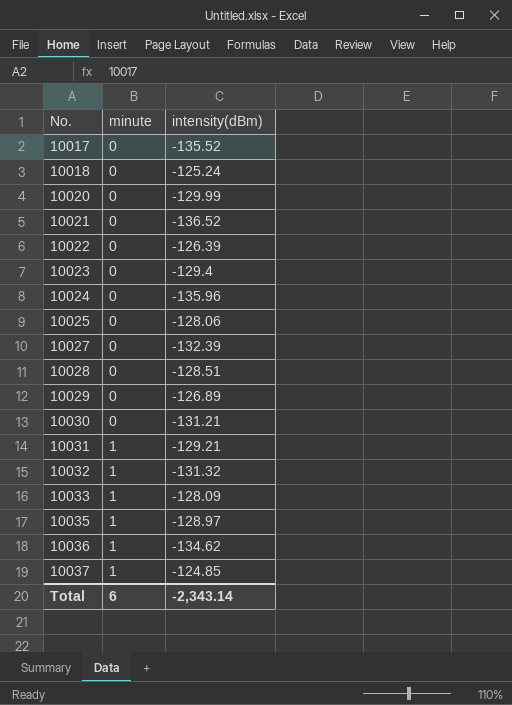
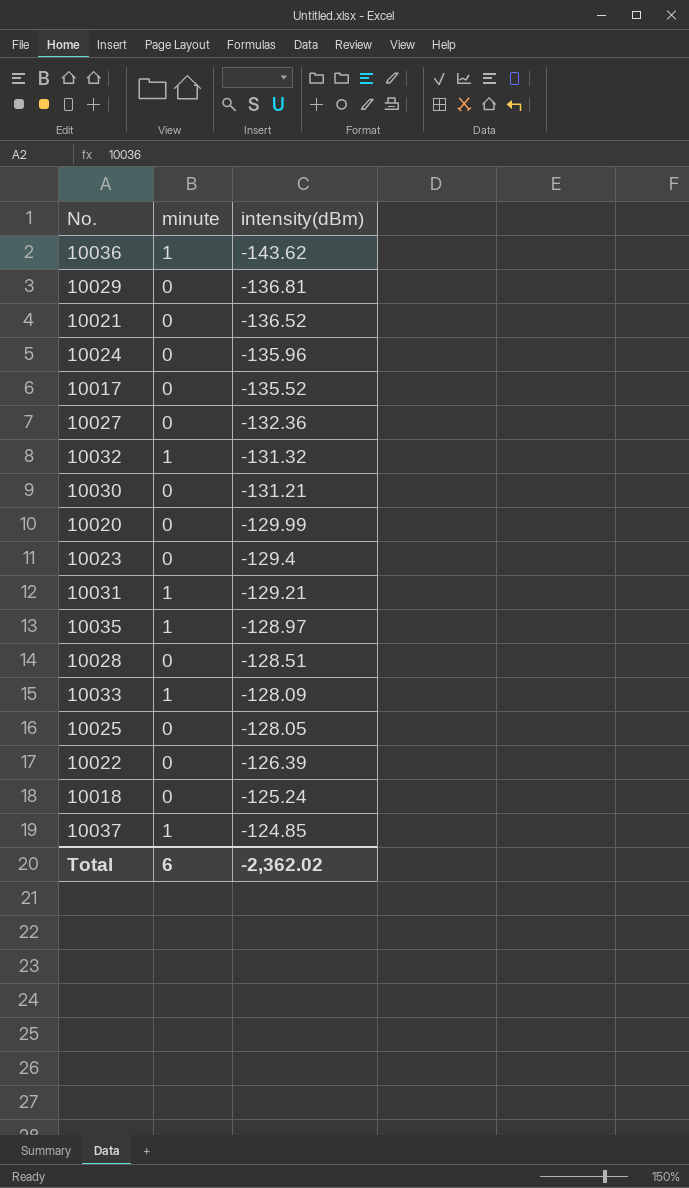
row order: No. ascending -> intensity(dBm) ascending
10036 | intensity(dBm): -134.62 -> -143.62
10029 | intensity(dBm): -126.89 -> -136.81
10027 | intensity(dBm): -132.39 -> -132.36
10025 | intensity(dBm): -128.06 -> -128.05
Total | intensity(dBm): -2,343.14 -> -2,362.02

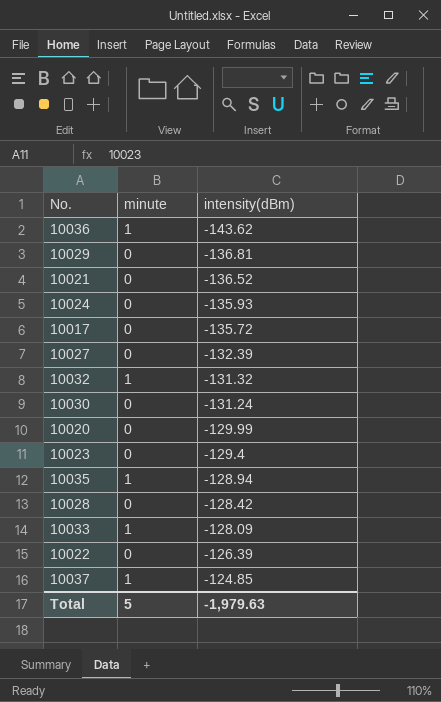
row 10031: 1 | -129.21 -> none
row 10025: 0 | -128.05 -> none
row 10018: 0 | -125.24 -> none
10024 | intensity(dBm): -135.96 -> -135.93
10017 | intensity(dBm): -135.52 -> -135.72
10027 | intensity(dBm): -132.36 -> -132.39
10030 | intensity(dBm): -131.21 -> -131.24
10035 | intensity(dBm): -128.97 -> -128.94
10028 | intensity(dBm): -128.51 -> -128.42
Total | minute: 6 -> 5
Total | intensity(dBm): -2,362.02 -> -1,979.63

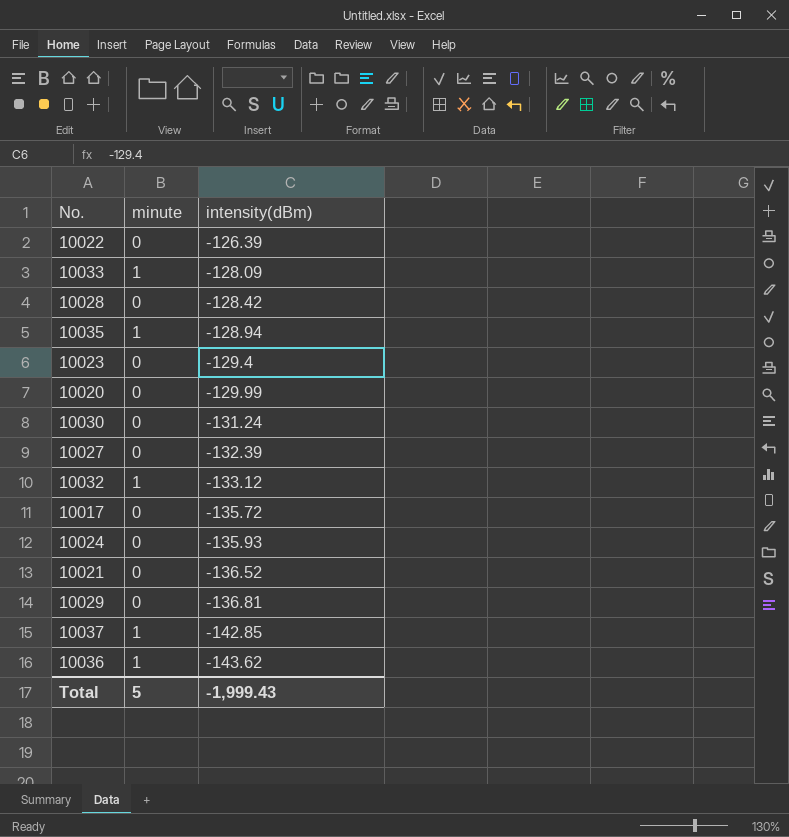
row order: intensity(dBm) ascending -> intensity(dBm) descending
10032 | intensity(dBm): -131.32 -> -133.12
10037 | intensity(dBm): -124.85 -> -142.85
Total | intensity(dBm): -1,979.63 -> -1,999.43

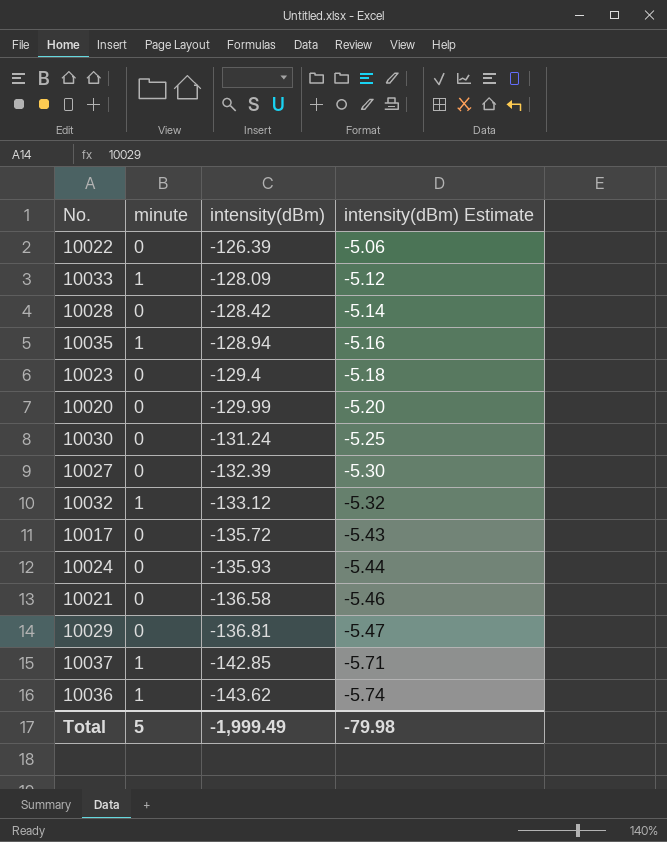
column intensity(dBm) Estimate | formula: none -> [intensity(dBm)] * 0.04
10021 | intensity(dBm): -136.52 -> -136.58
Total | intensity(dBm): -1,999.43 -> -1,999.49

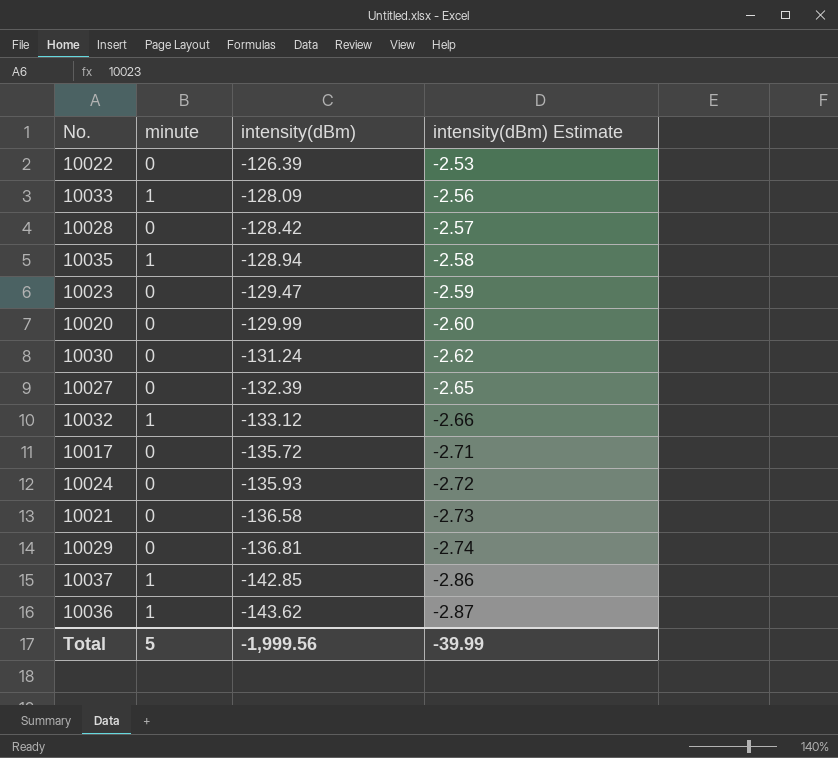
column intensity(dBm) Estimate | formula: [intensity(dBm)] * 0.04 -> [intensity(dBm)] * 0.02
10023 | intensity(dBm): -129.4 -> -129.47
Total | intensity(dBm): -1,999.49 -> -1,999.56
Total | intensity(dBm) Estimate: -79.98 -> -39.99

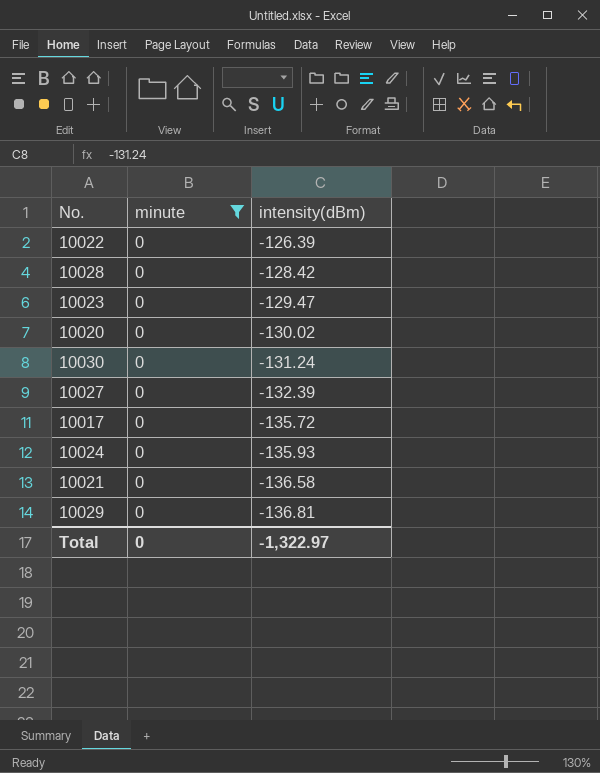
filter: none -> minute = 0
column intensity(dBm) Estimate | formula: [intensity(dBm)] * 0.02 -> none
10020 | intensity(dBm): -129.99 -> -130.02
Total | minute: 5 -> 0
Total | intensity(dBm): -1,999.56 -> -1,322.97

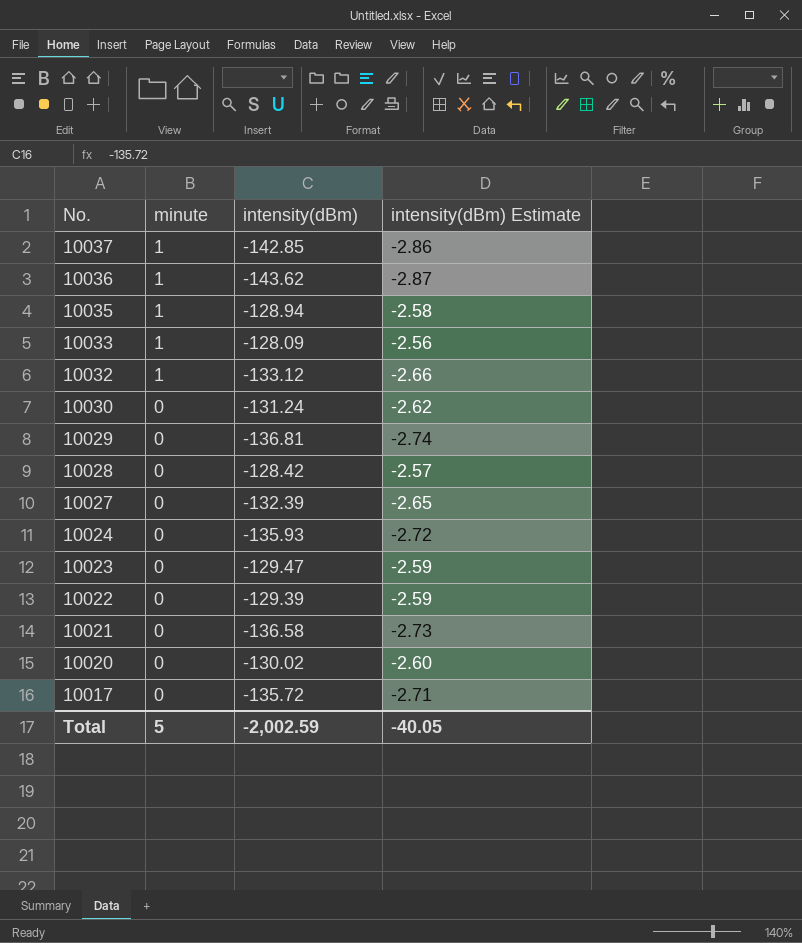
filter: minute = 0 -> none
row order: intensity(dBm) descending -> No. descending
column intensity(dBm) Estimate | formula: none -> [intensity(dBm)] * 0.02
10022 | intensity(dBm): -126.39 -> -129.39
Total | minute: 0 -> 5
Total | intensity(dBm): -1,322.97 -> -2,002.59

